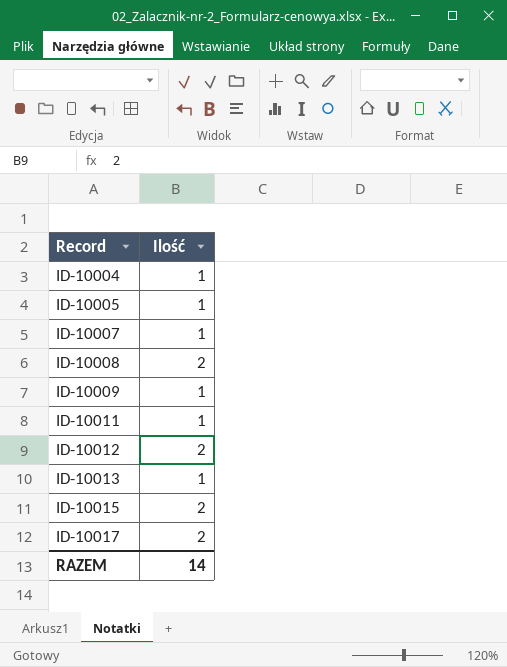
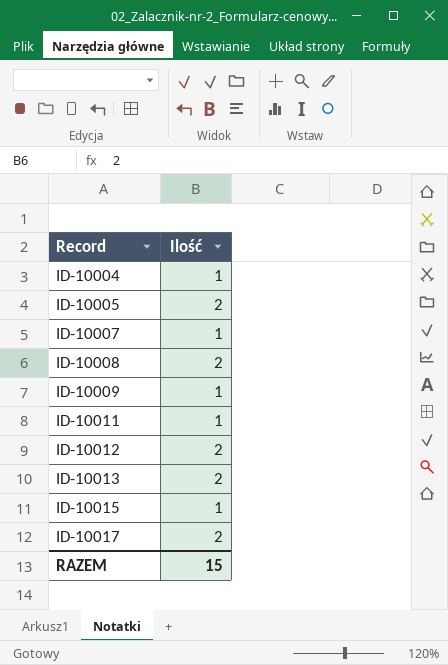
ID-10005 | Ilość: 1 -> 2
ID-10013 | Ilość: 1 -> 2
ID-10015 | Ilość: 2 -> 1
RAZEM | Ilość: 14 -> 15

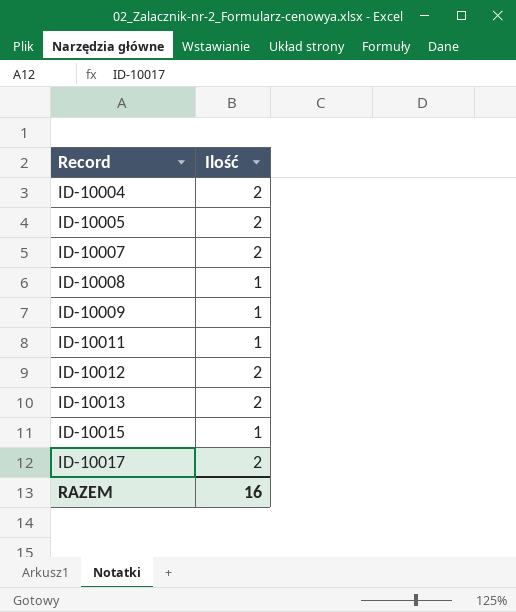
ID-10004 | Ilość: 1 -> 2
ID-10007 | Ilość: 1 -> 2
ID-10008 | Ilość: 2 -> 1
RAZEM | Ilość: 15 -> 16

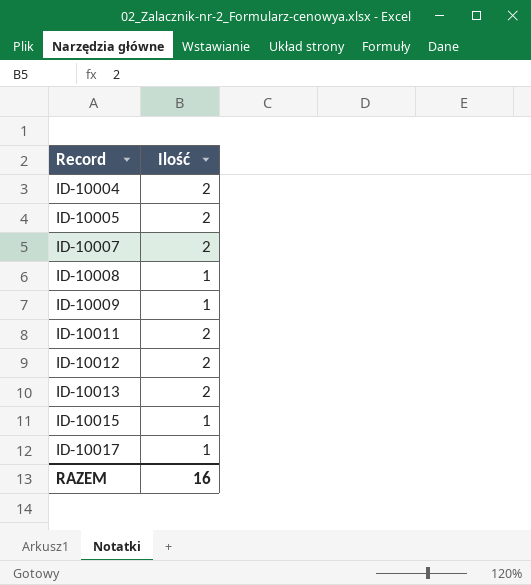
ID-10011 | Ilość: 1 -> 2
ID-10017 | Ilość: 2 -> 1

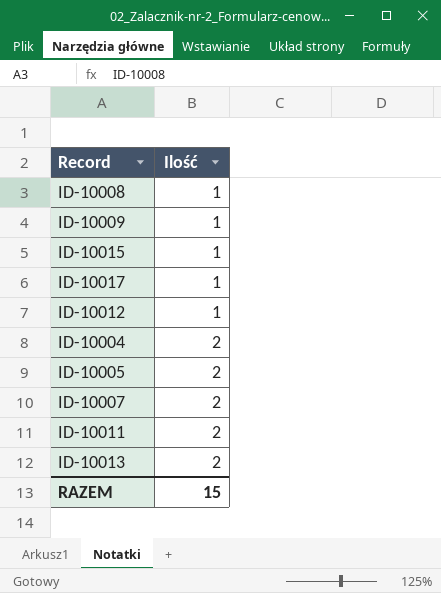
row order: Record ascending -> Ilość ascending
ID-10012 | Ilość: 2 -> 1
RAZEM | Ilość: 16 -> 15

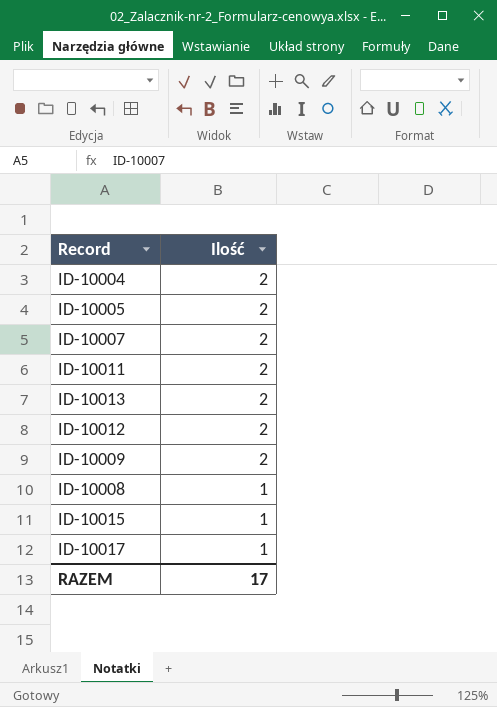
row order: Ilość ascending -> Ilość descending
ID-10012 | Ilość: 1 -> 2
ID-10009 | Ilość: 1 -> 2
RAZEM | Ilość: 15 -> 17

